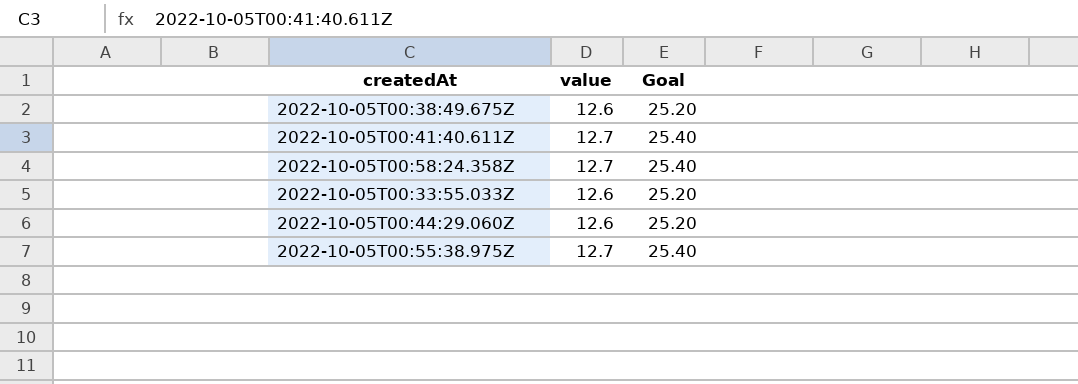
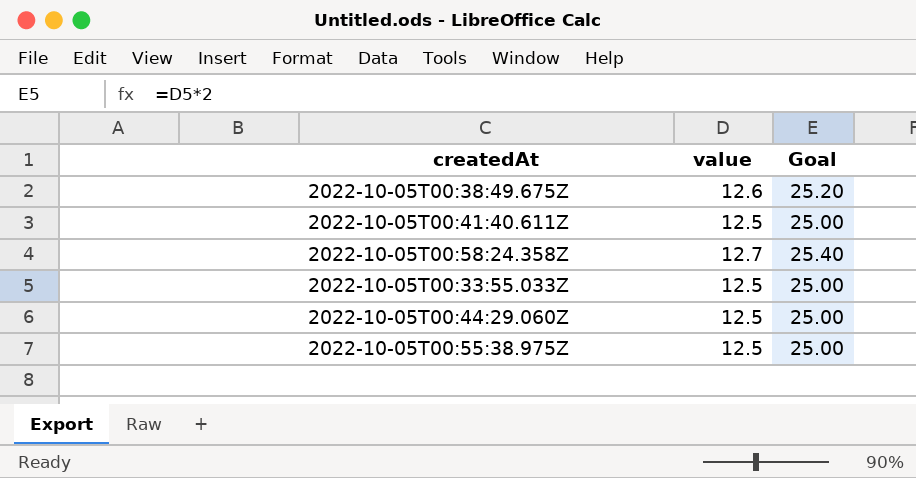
2022-10-05T00:41:40.611Z | value: 12.7 -> 12.5
2022-10-05T00:41:40.611Z | Goal: 25.40 -> 25.00
2022-10-05T00:33:55.033Z | value: 12.6 -> 12.5
2022-10-05T00:33:55.033Z | Goal: 25.20 -> 25.00
2022-10-05T00:44:29.060Z | value: 12.6 -> 12.5
2022-10-05T00:44:29.060Z | Goal: 25.20 -> 25.00
2022-10-05T00:55:38.975Z | value: 12.7 -> 12.5
2022-10-05T00:55:38.975Z | Goal: 25.40 -> 25.00

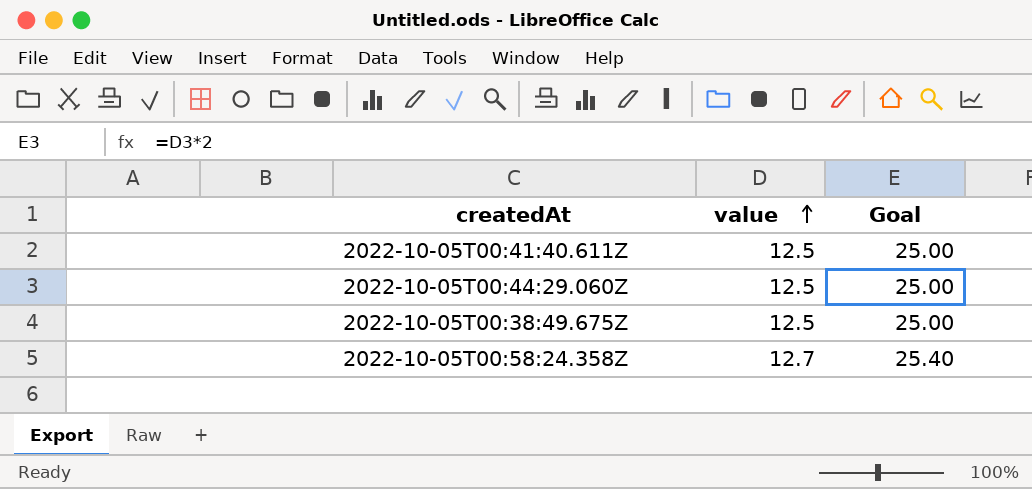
row order: none -> value ascending
row 2022-10-05T00:33:55.033Z: 12.5 | 25.00 -> none
row 2022-10-05T00:55:38.975Z: 12.5 | 25.00 -> none
2022-10-05T00:38:49.675Z | value: 12.6 -> 12.5
2022-10-05T00:38:49.675Z | Goal: 25.20 -> 25.00

